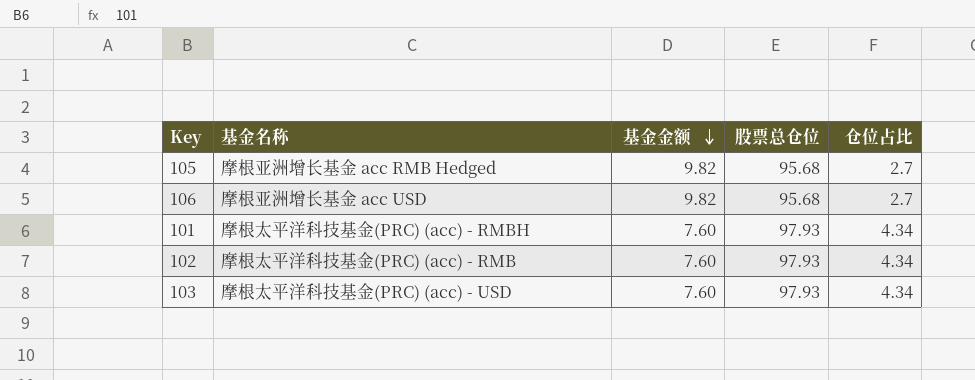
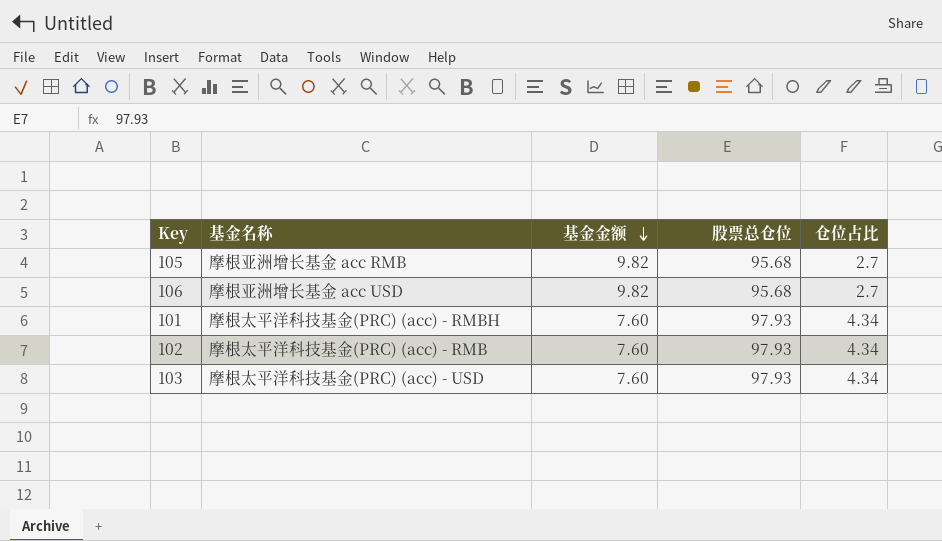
105 | 基金名称: 摩根亚洲增长基金 acc RMB Hedged -> 摩根亚洲增长基金 acc RMB

